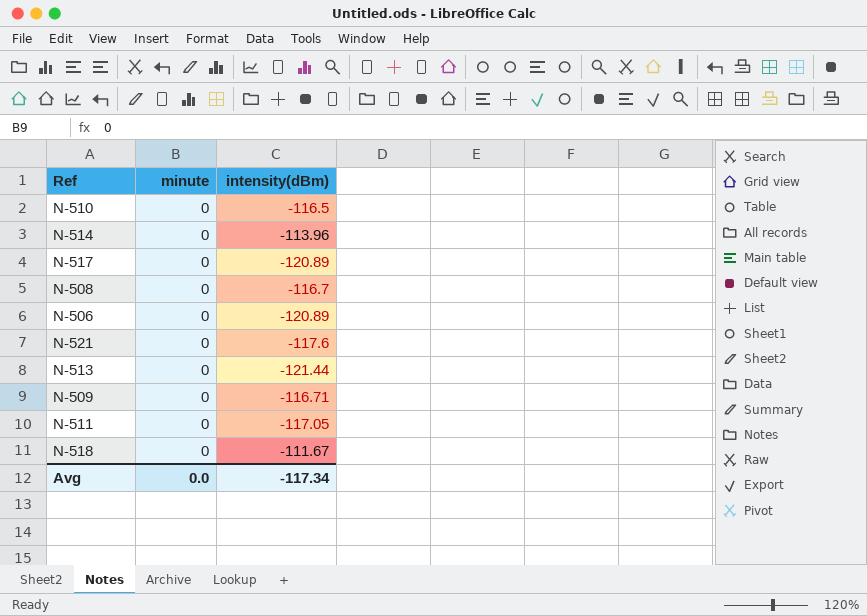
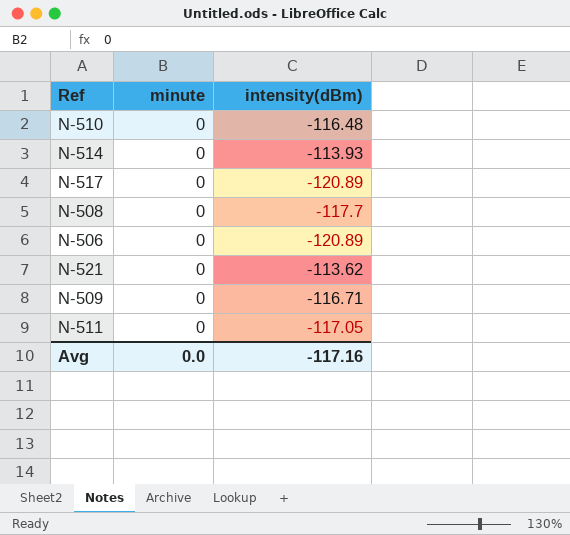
row N-513: 0 | -121.44 -> none
row N-518: 0 | -111.67 -> none
N-510 | intensity(dBm): -116.5 -> -116.48
N-514 | intensity(dBm): -113.96 -> -113.93
N-508 | intensity(dBm): -116.7 -> -117.7
N-521 | intensity(dBm): -117.6 -> -113.62
Avg | intensity(dBm): -117.34 -> -117.16

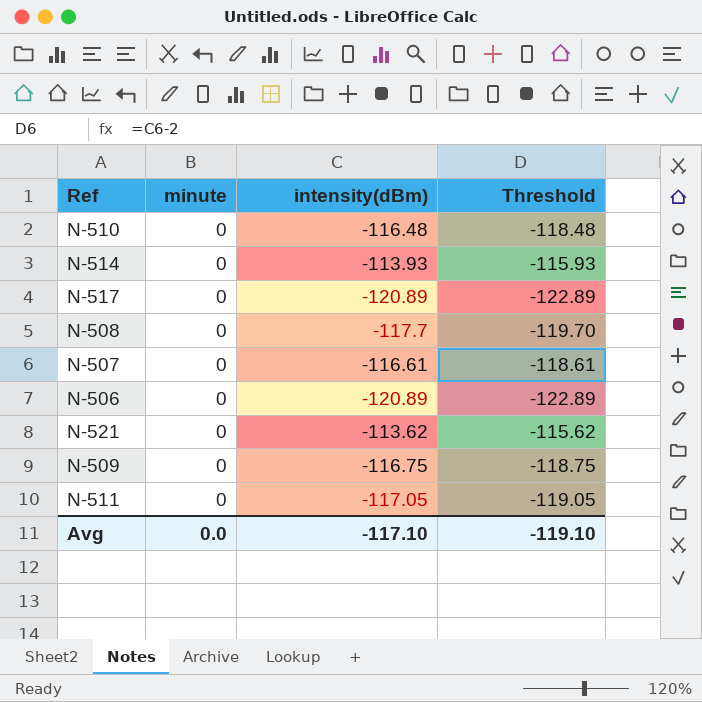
column Threshold | formula: none -> [intensity(dBm)] - 2
row N-507: none -> 0 | -116.61 | -118.61
N-509 | intensity(dBm): -116.71 -> -116.75
Avg | intensity(dBm): -117.16 -> -117.10

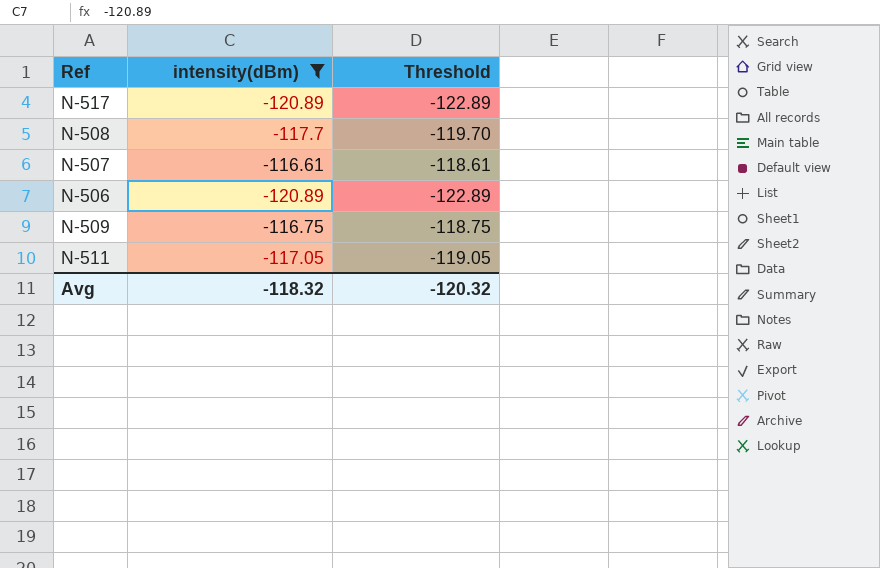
filter: none -> intensity(dBm) <= -116.61
column minute | position: 2 -> none
Avg | intensity(dBm): -117.10 -> -118.32
Avg | Threshold: -119.10 -> -120.32

